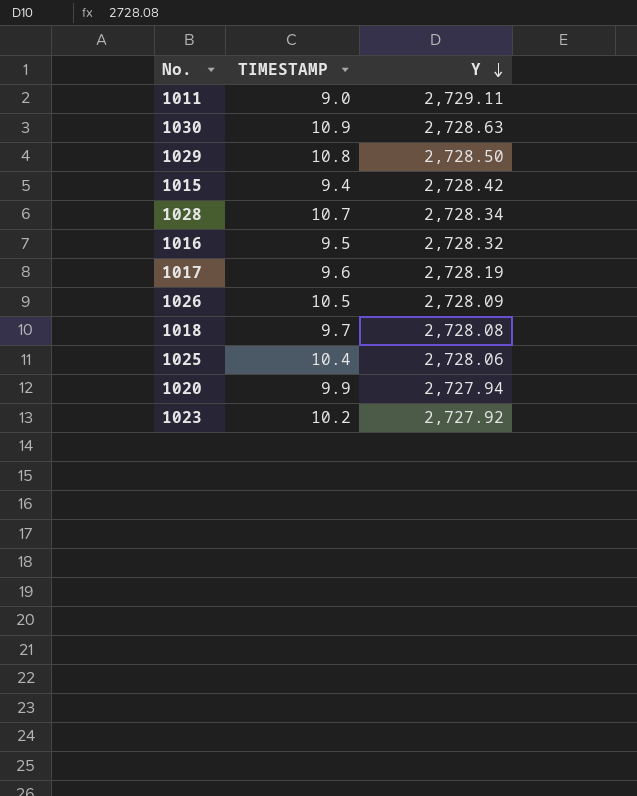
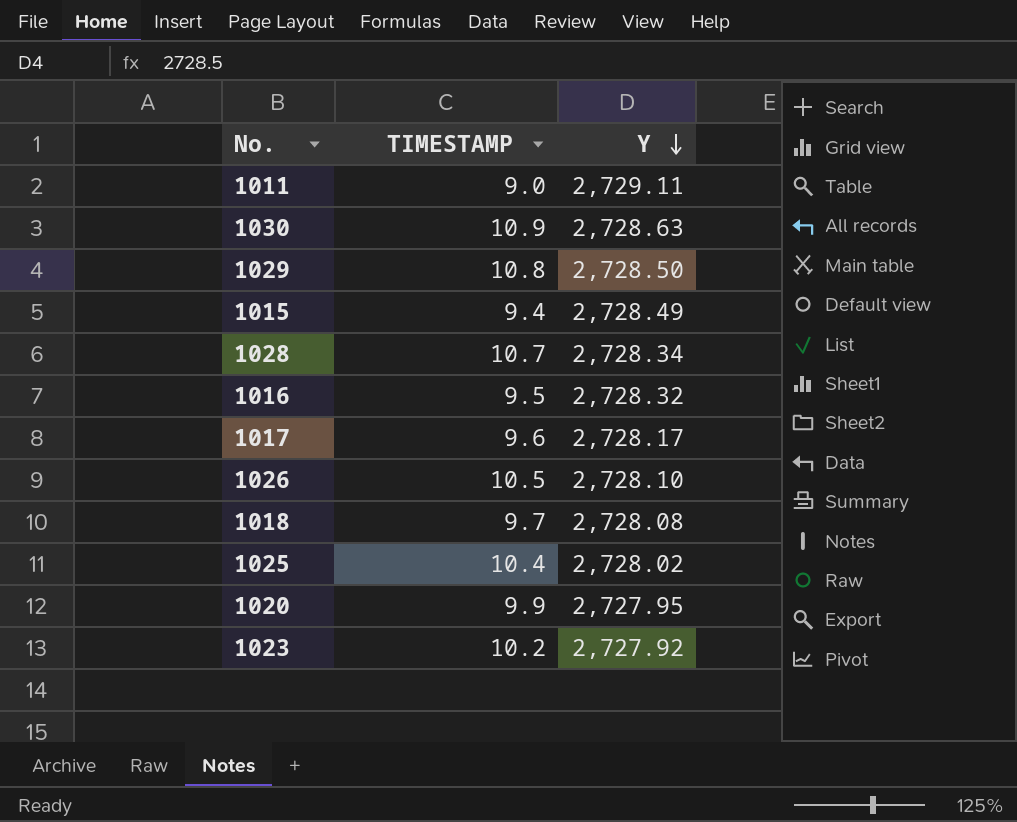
1015 | Y: 2,728.42 -> 2,728.49
1017 | Y: 2,728.19 -> 2,728.17
1026 | Y: 2,728.09 -> 2,728.10
1025 | Y: 2,728.06 -> 2,728.02
1020 | Y: 2,727.94 -> 2,727.95

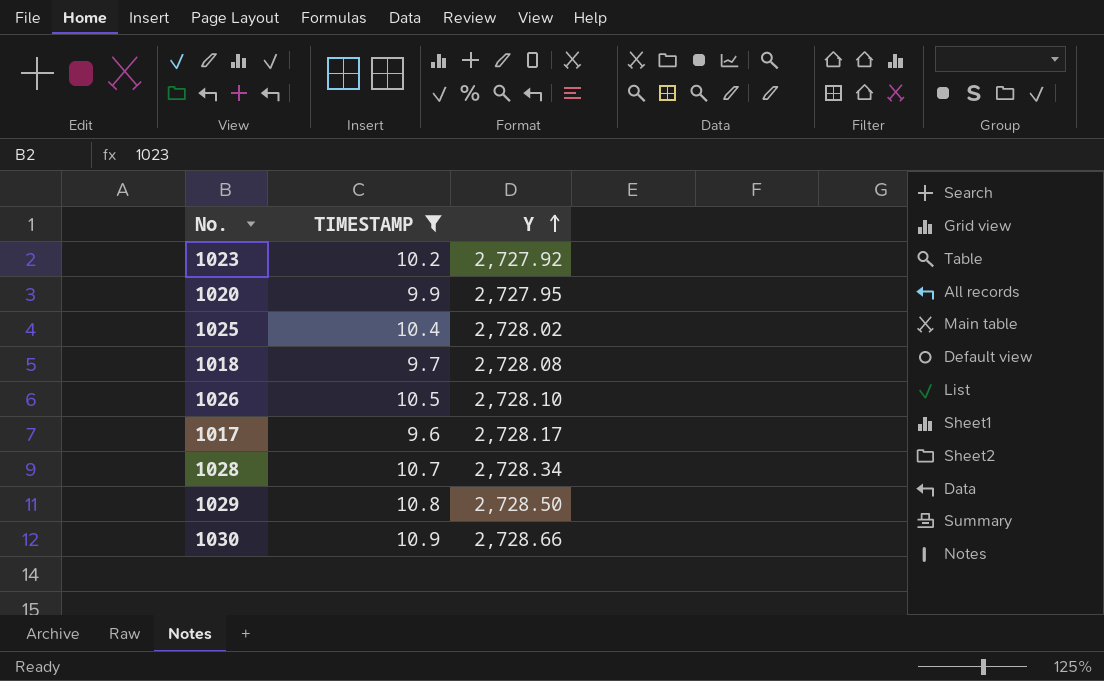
filter: none -> TIMESTAMP >= 9.6
row order: Y descending -> Y ascending
1030 | Y: 2,728.63 -> 2,728.66

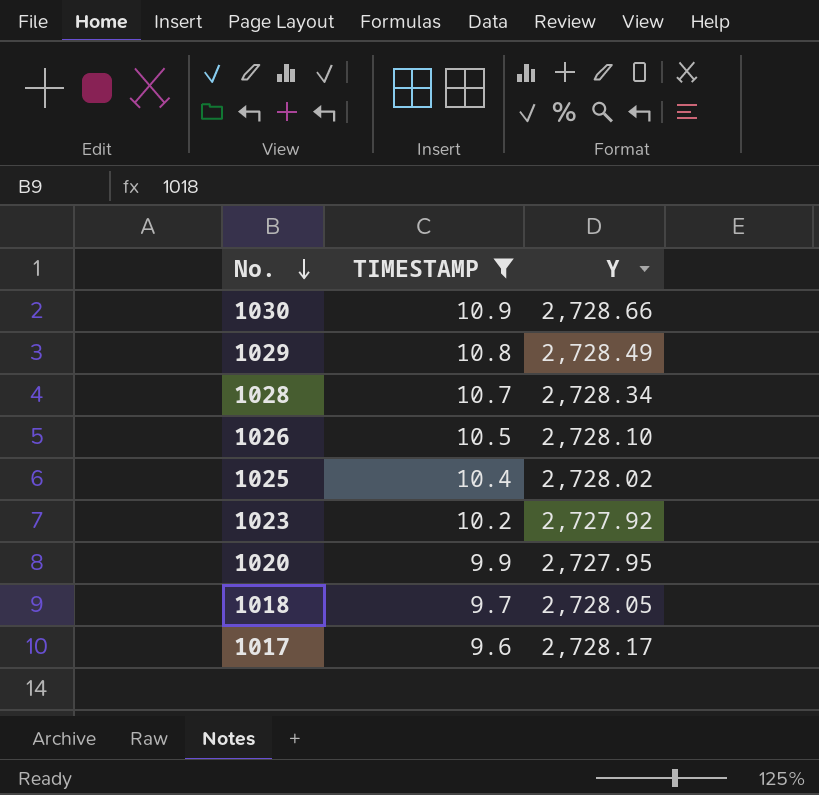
row order: Y ascending -> No. descending
1029 | Y: 2,728.50 -> 2,728.49
1018 | Y: 2,728.08 -> 2,728.05

